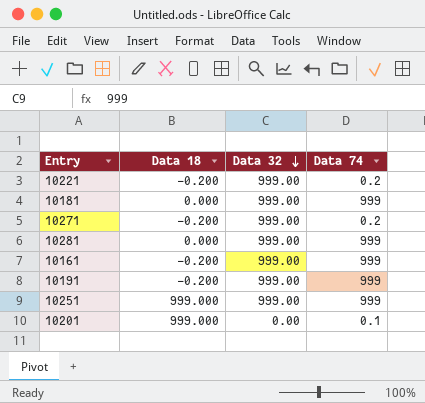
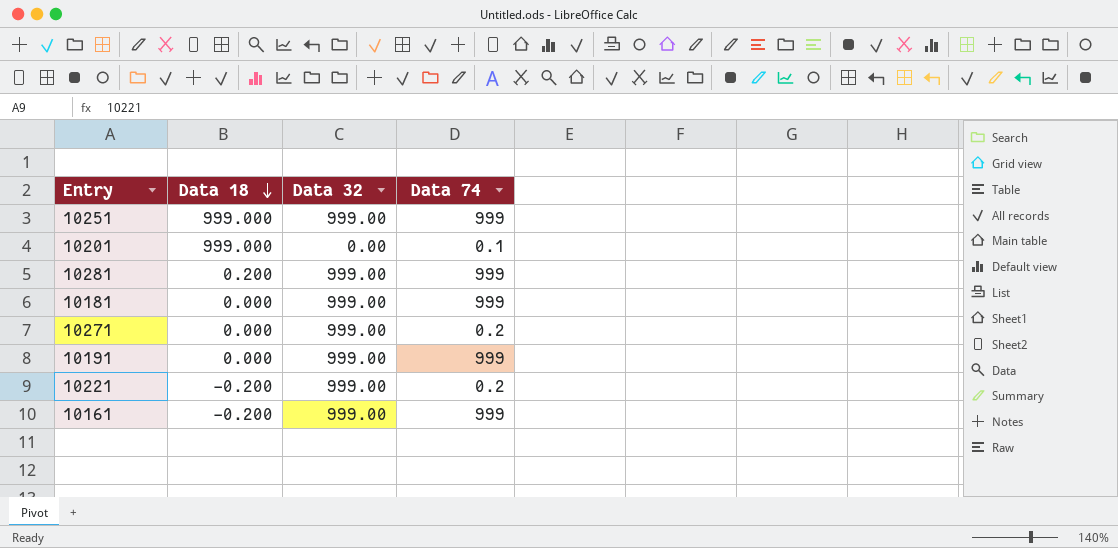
row order: Data 32 descending -> Data 18 descending
10281 | Data 18: 0.000 -> 0.200
10271 | Data 18: -0.200 -> 0.000
10191 | Data 18: -0.200 -> 0.000

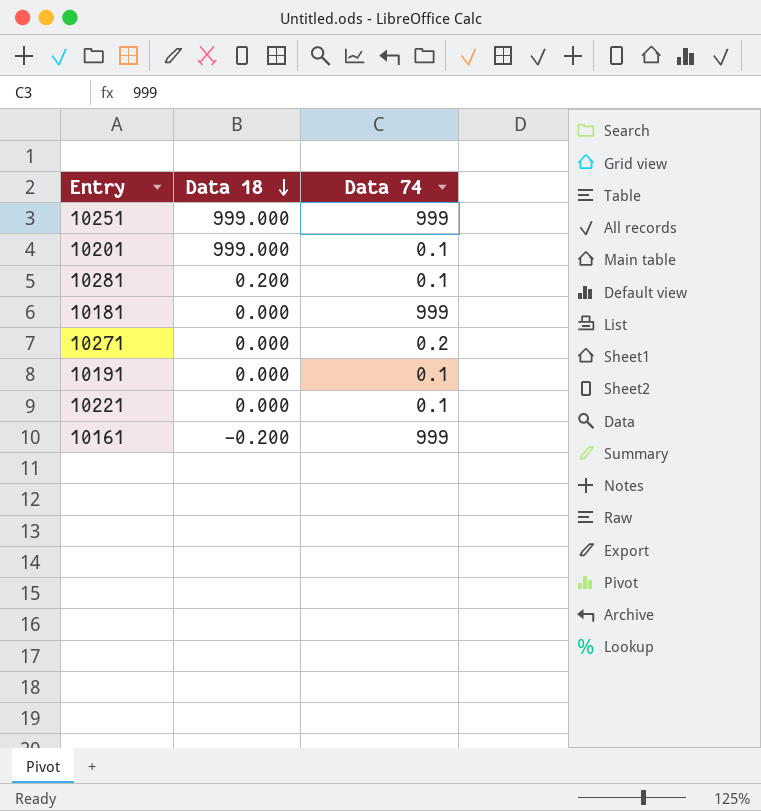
column Data 32 | position: 3 -> none
10281 | Data 74: 999 -> 0.1
10191 | Data 74: 999 -> 0.1
10221 | Data 18: -0.200 -> 0.000
10221 | Data 74: 0.2 -> 0.1

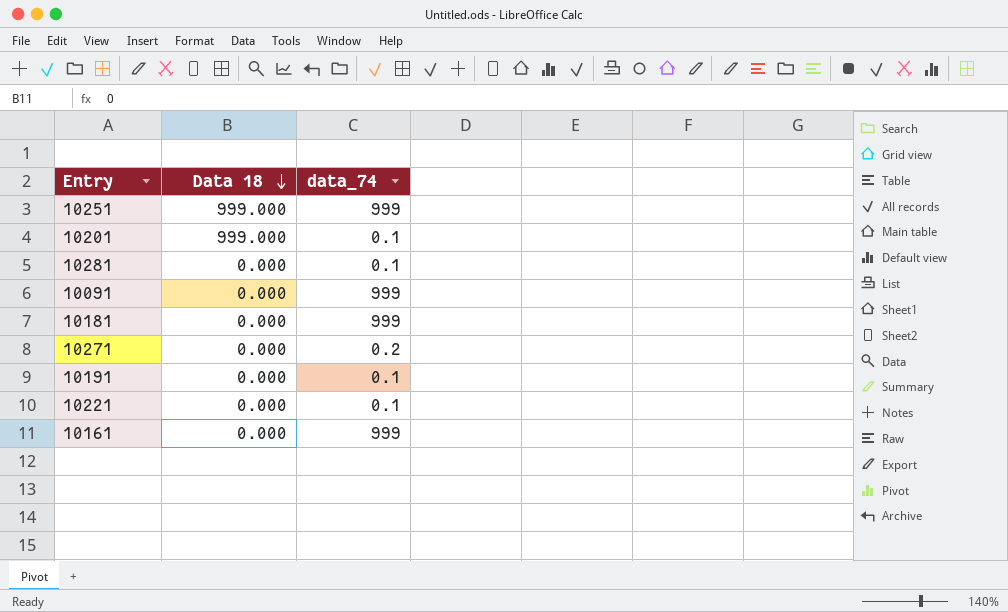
column name: Data 74 -> data_74
10281 | Data 18: 0.200 -> 0.000
row 10091: none -> 0.000 | 999
10161 | Data 18: -0.200 -> 0.000

